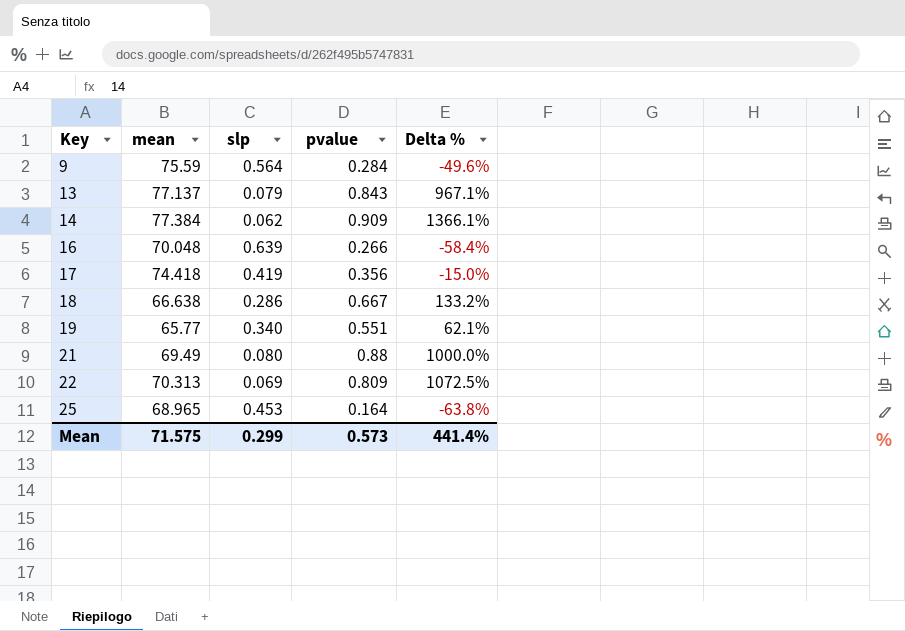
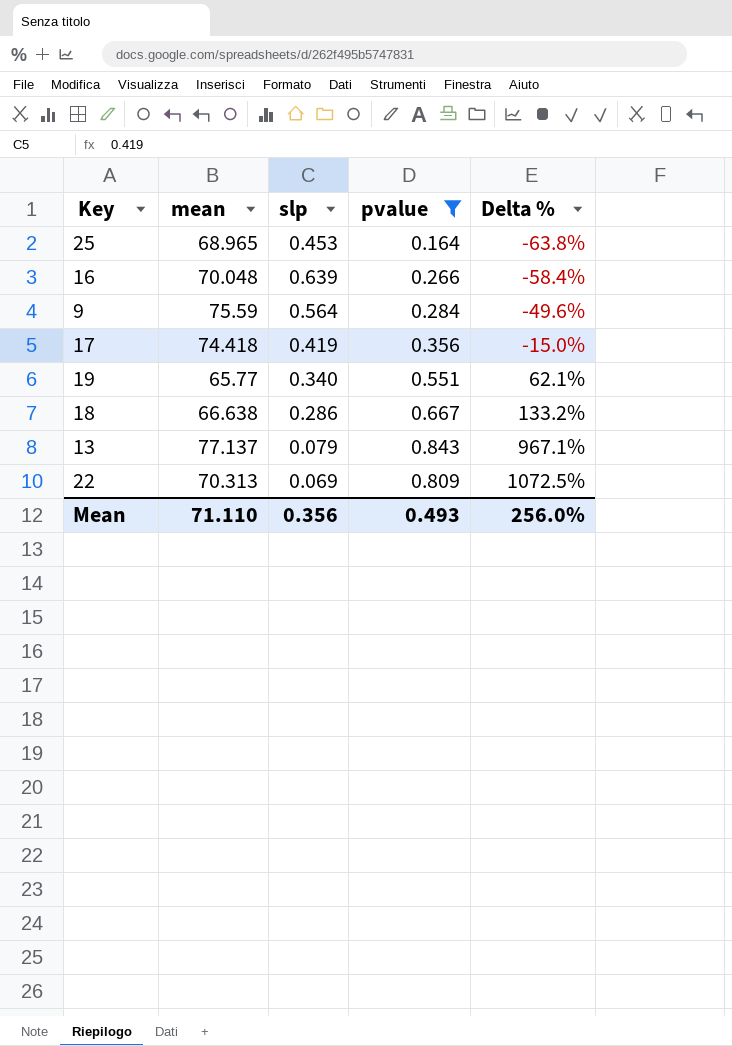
filter: none -> pvalue <= 0.843
row order: Key ascending -> Delta % ascending
Mean | mean: 71.575 -> 71.110
Mean | slp: 0.299 -> 0.356
Mean | pvalue: 0.573 -> 0.493
Mean | Delta %: 441.4% -> 256.0%

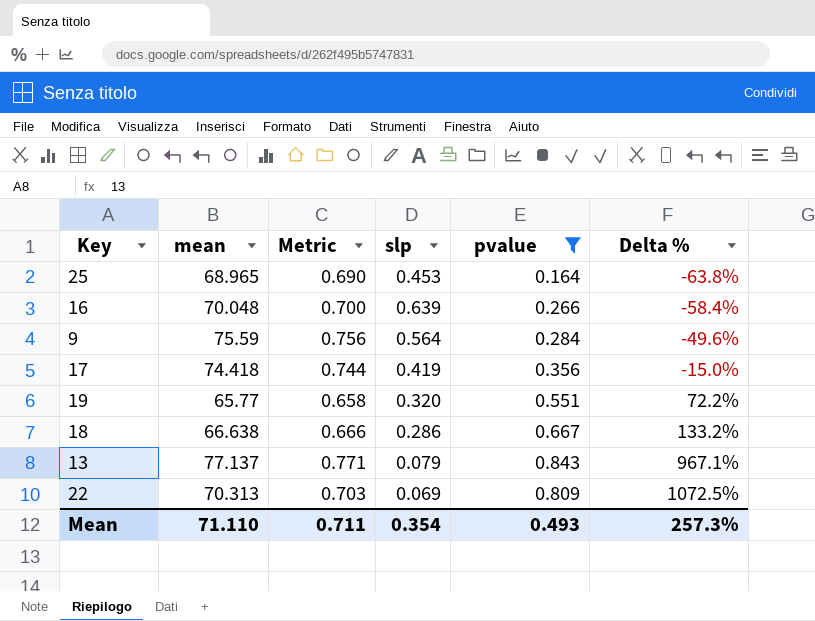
column Metric | formula: none -> [mean] * 0.01
19 | slp: 0.340 -> 0.320
19 | Delta %: 62.1% -> 72.2%
Mean | slp: 0.356 -> 0.354
Mean | Delta %: 256.0% -> 257.3%

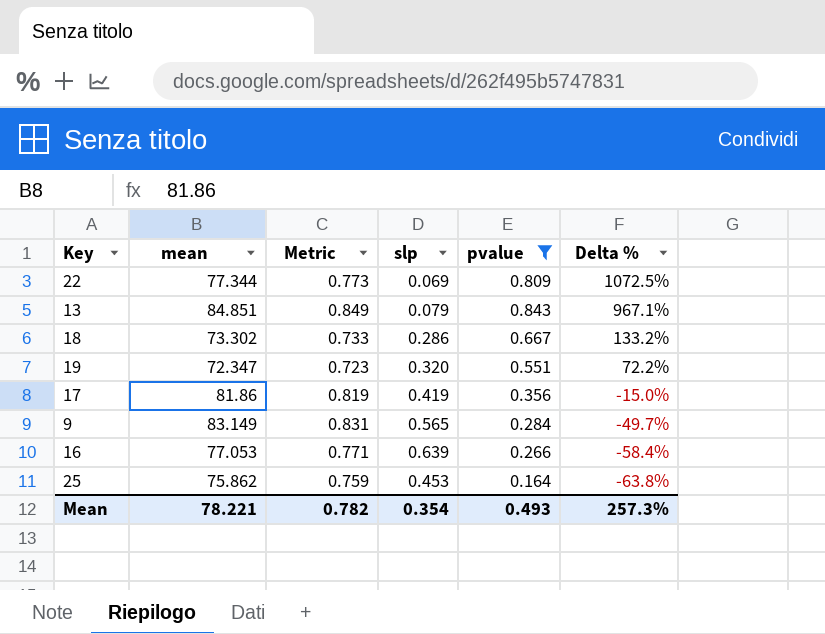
row order: Delta % ascending -> Delta % descending
22 | mean: 70.313 -> 77.344
22 | Metric: 0.703 -> 0.773
13 | mean: 77.137 -> 84.851
13 | Metric: 0.771 -> 0.849
18 | mean: 66.638 -> 73.302
18 | Metric: 0.666 -> 0.733
19 | mean: 65.77 -> 72.347
19 | Metric: 0.658 -> 0.723
17 | mean: 74.418 -> 81.86
17 | Metric: 0.744 -> 0.819
9 | mean: 75.59 -> 83.149
9 | Metric: 0.756 -> 0.831
9 | slp: 0.564 -> 0.565
9 | Delta %: -49.6% -> -49.7%
16 | mean: 70.048 -> 77.053
16 | Metric: 0.700 -> 0.771
25 | mean: 68.965 -> 75.862
25 | Metric: 0.690 -> 0.759
Mean | mean: 71.110 -> 78.221
Mean | Metric: 0.711 -> 0.782

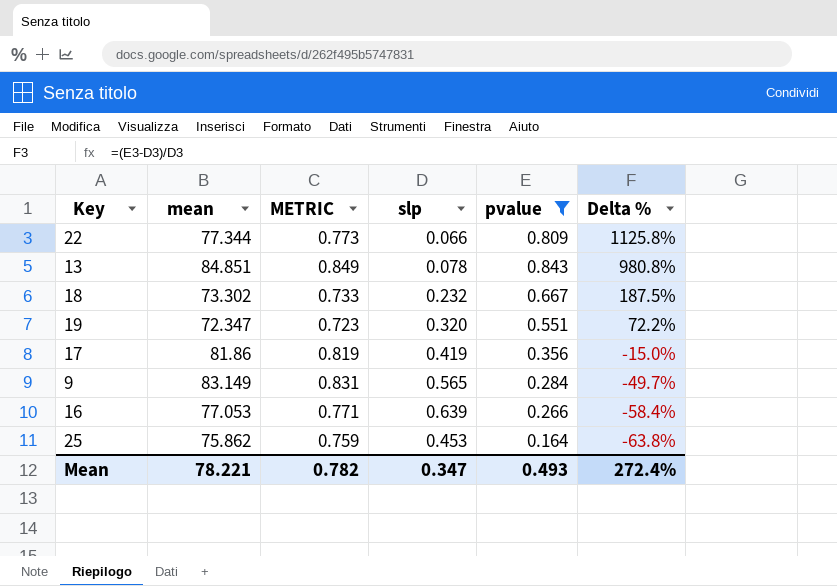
column name: Metric -> METRIC
22 | slp: 0.069 -> 0.066
22 | Delta %: 1072.5% -> 1125.8%
13 | slp: 0.079 -> 0.078
13 | Delta %: 967.1% -> 980.8%
18 | slp: 0.286 -> 0.232
18 | Delta %: 133.2% -> 187.5%
Mean | slp: 0.354 -> 0.347
Mean | Delta %: 257.3% -> 272.4%

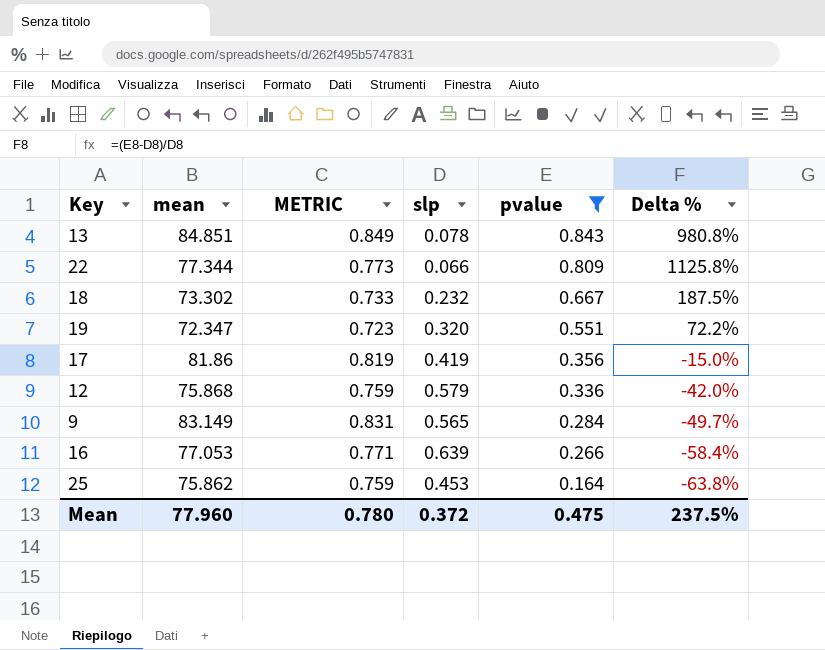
row order: Delta % descending -> pvalue descending
row 12: none -> 75.868 | 0.759 | 0.579 | 0.336 | -42.0%
Mean | mean: 78.221 -> 77.960
Mean | METRIC: 0.782 -> 0.780
Mean | slp: 0.347 -> 0.372
Mean | pvalue: 0.493 -> 0.475
Mean | Delta %: 272.4% -> 237.5%

